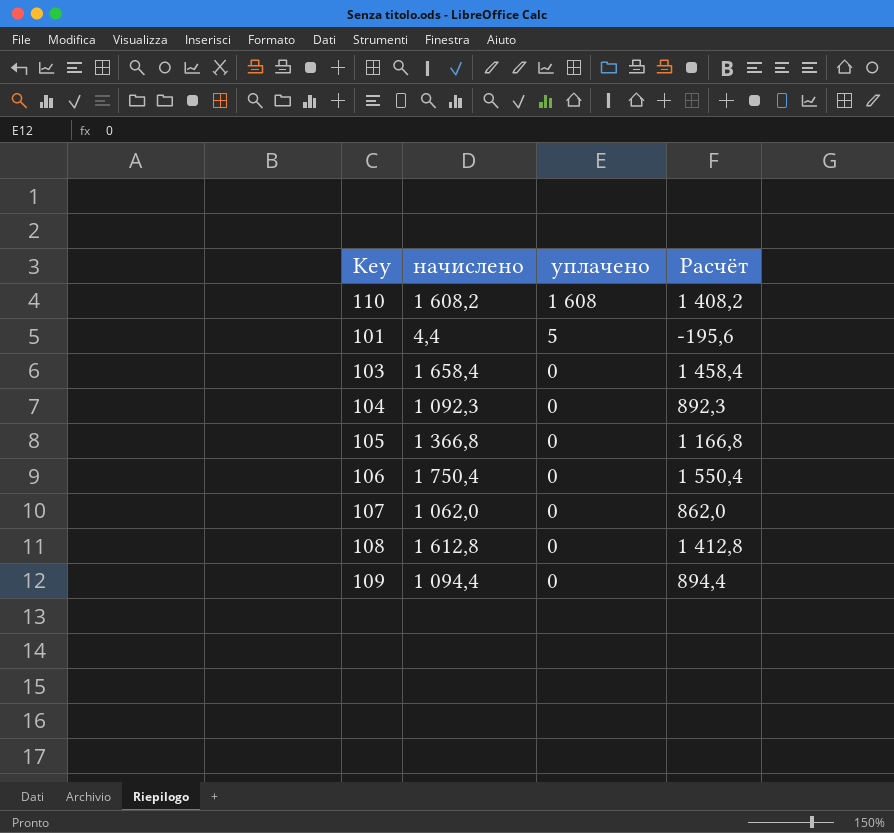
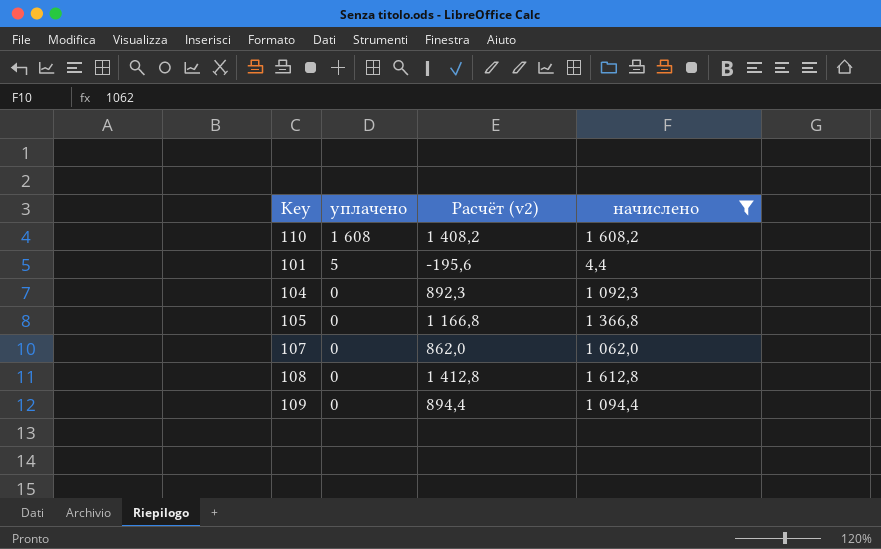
filter: none -> начислено <= 1 612,8
column name: Расчёт -> Расчёт (v2)
column начислено | position: 2 -> 4

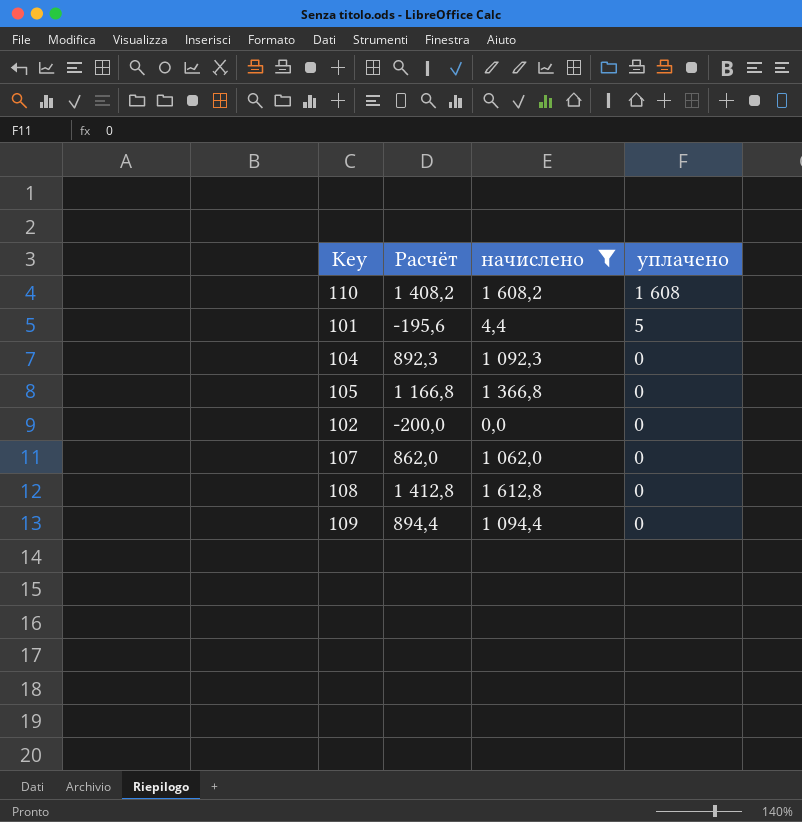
column name: Расчёт (v2) -> Расчёт
column уплачено | position: 2 -> 4
row 102: none -> -200,0 | 0,0 | 0

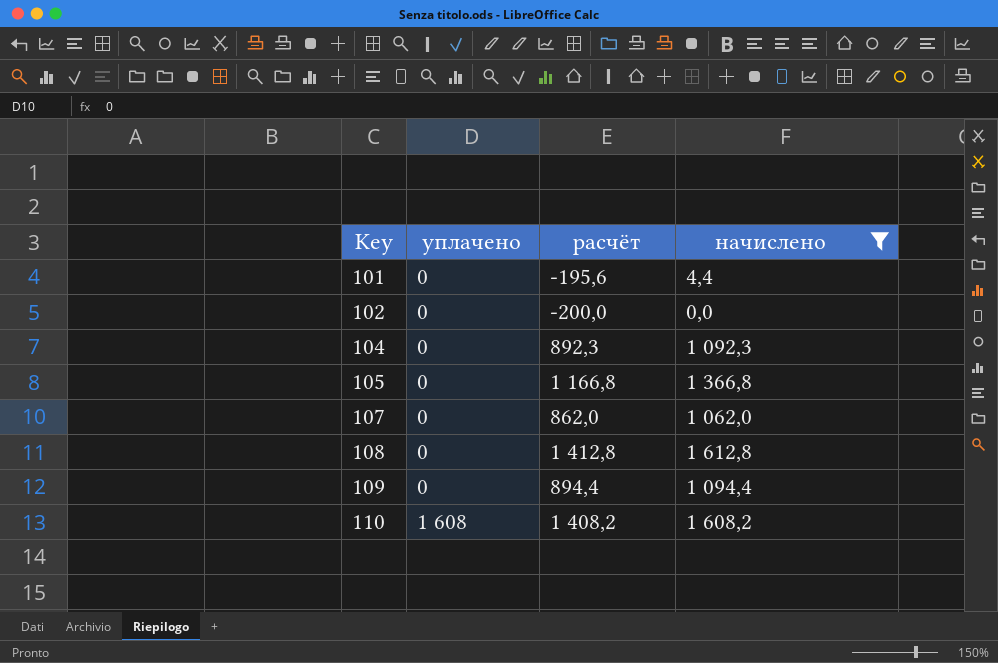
row order: уплачено descending -> Key ascending
column уплачено | position: 4 -> 2
column name: Расчёт -> расчёт
101 | уплачено: 5 -> 0

